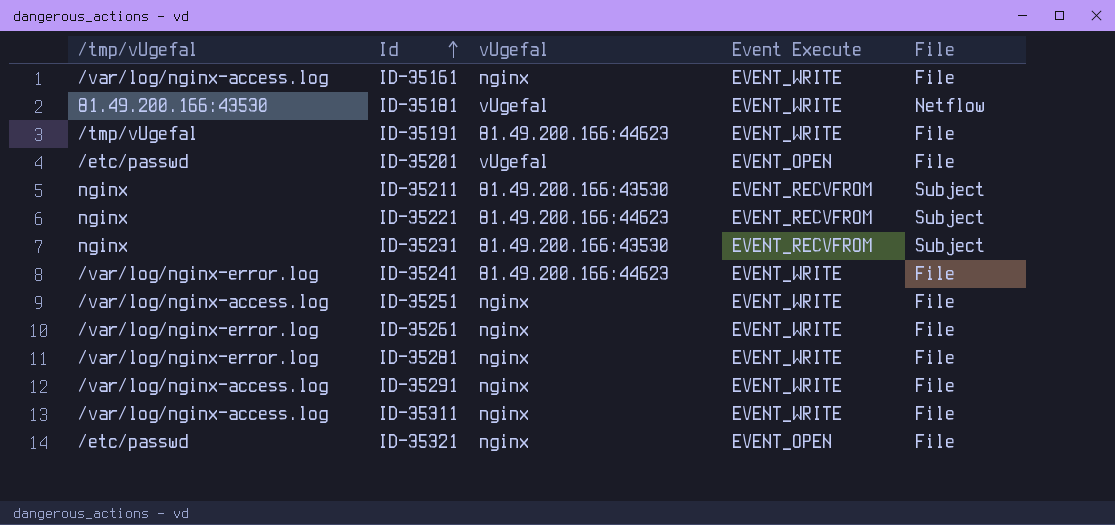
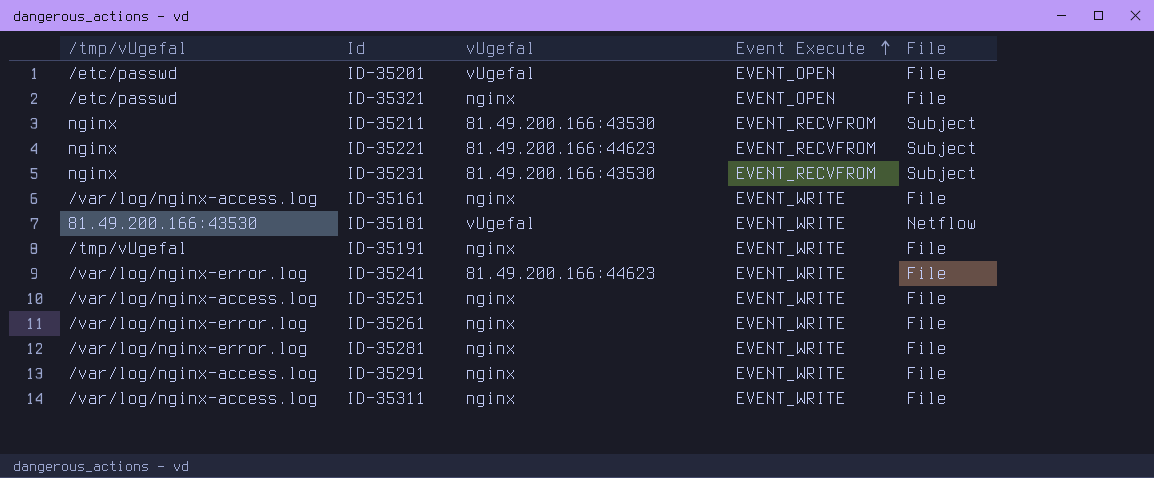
row order: Id ascending -> Event Execute ascending
ID-35191 | vUgefal: 81.49.200.166:44623 -> nginx

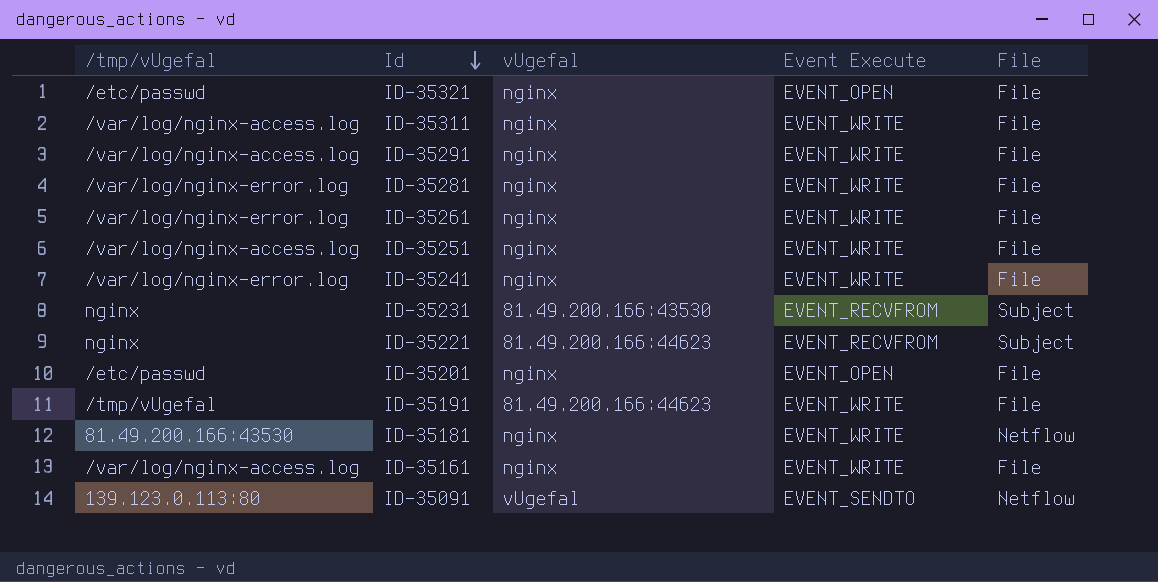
row order: Event Execute ascending -> Id descending
row ID-35211: nginx | 81.49.200.166:43530 | EVENT_RECVFROM | Subject -> none
ID-35241 | vUgefal: 81.49.200.166:44623 -> nginx
ID-35201 | vUgefal: vUgefal -> nginx
ID-35191 | vUgefal: nginx -> 81.49.200.166:44623
ID-35181 | vUgefal: vUgefal -> nginx
row ID-35091: none -> 139.123.0.113:80 | vUgefal | EVENT_SENDTO | Netflow

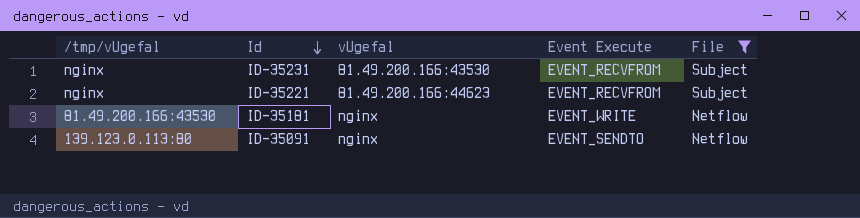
filter: none -> File != File
ID-35091 | vUgefal: vUgefal -> nginx

